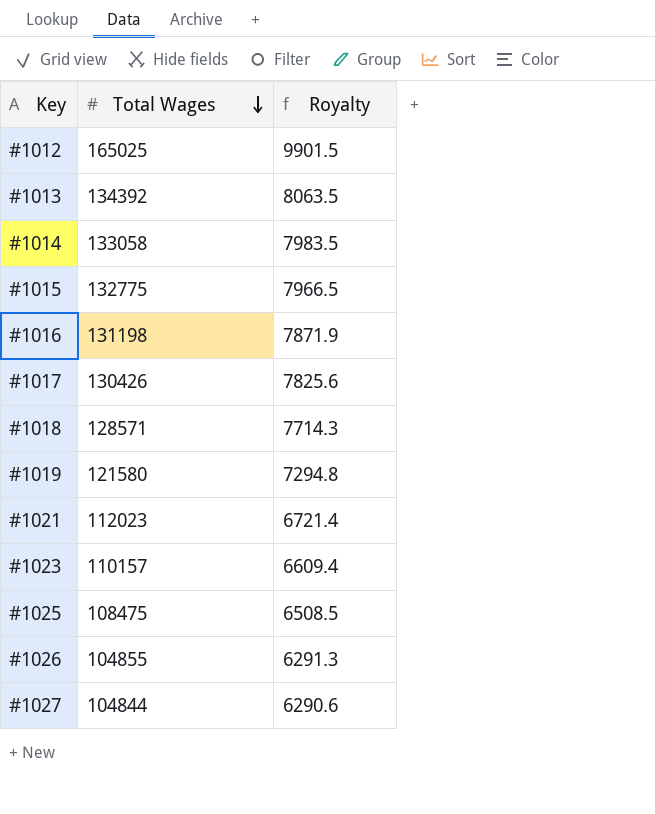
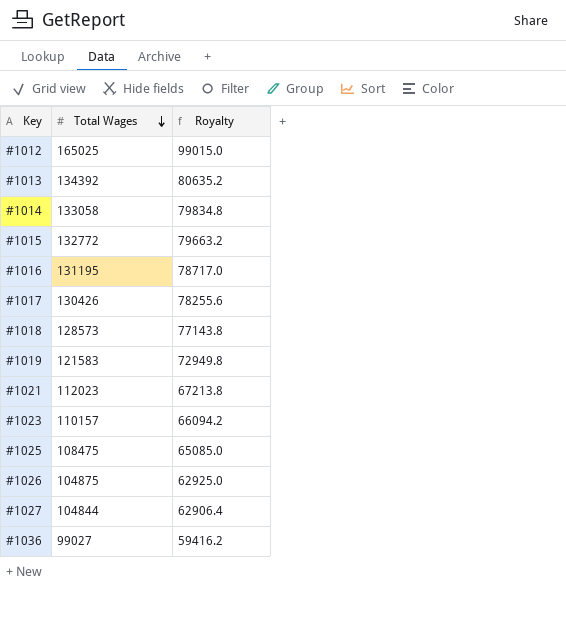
column Royalty | formula: [Total Wages] * 0.06 -> [Total Wages] * 0.6
#1015 | Total Wages: 132775 -> 132772
#1016 | Total Wages: 131198 -> 131195
#1018 | Total Wages: 128571 -> 128573
#1019 | Total Wages: 121580 -> 121583
#1026 | Total Wages: 104855 -> 104875
row #1036: none -> 99027 | 59416.2

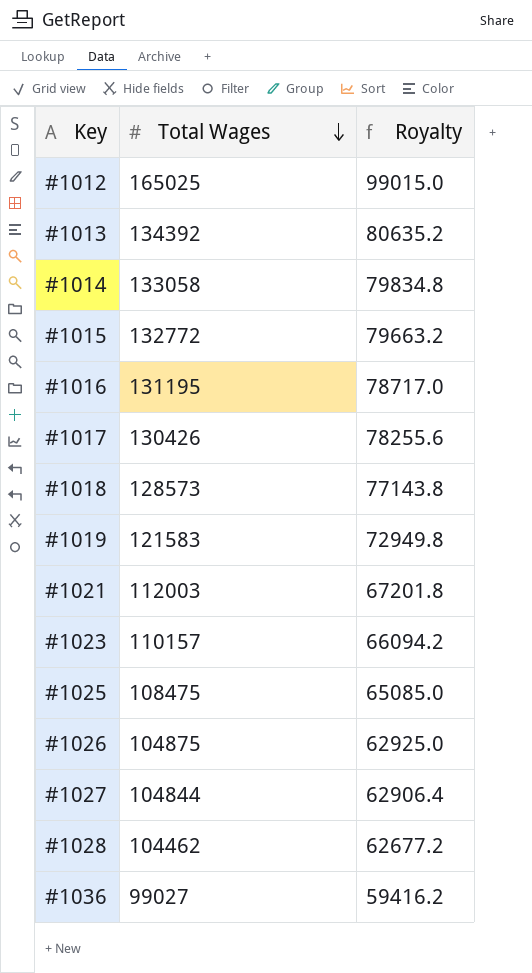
#1021 | Total Wages: 112023 -> 112003
#1021 | Royalty: 67213.8 -> 67201.8
row #1028: none -> 104462 | 62677.2

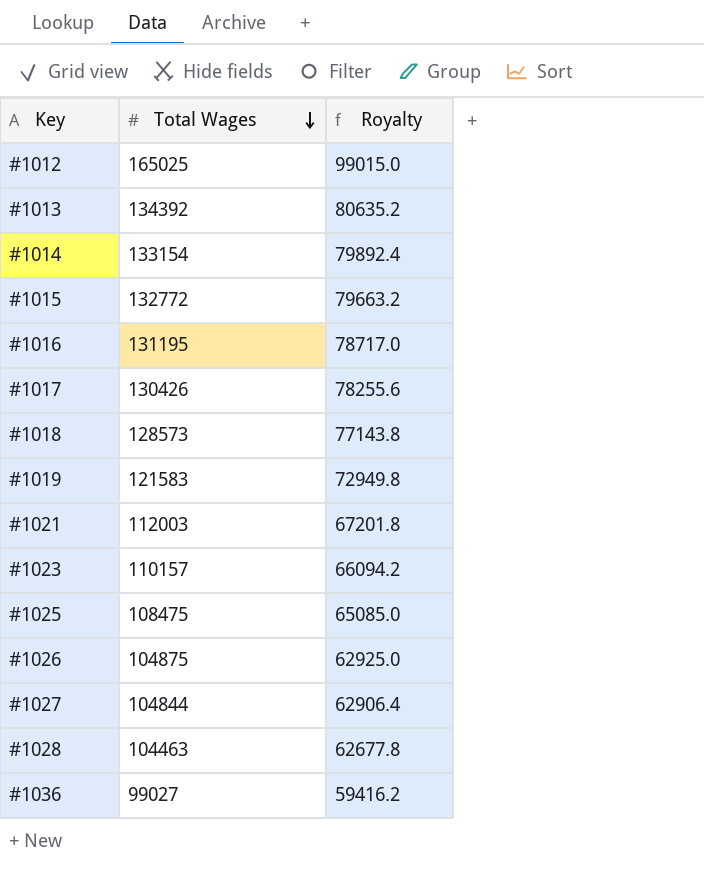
#1014 | Total Wages: 133058 -> 133154
#1014 | Royalty: 79834.8 -> 79892.4
#1028 | Total Wages: 104462 -> 104463
#1028 | Royalty: 62677.2 -> 62677.8

